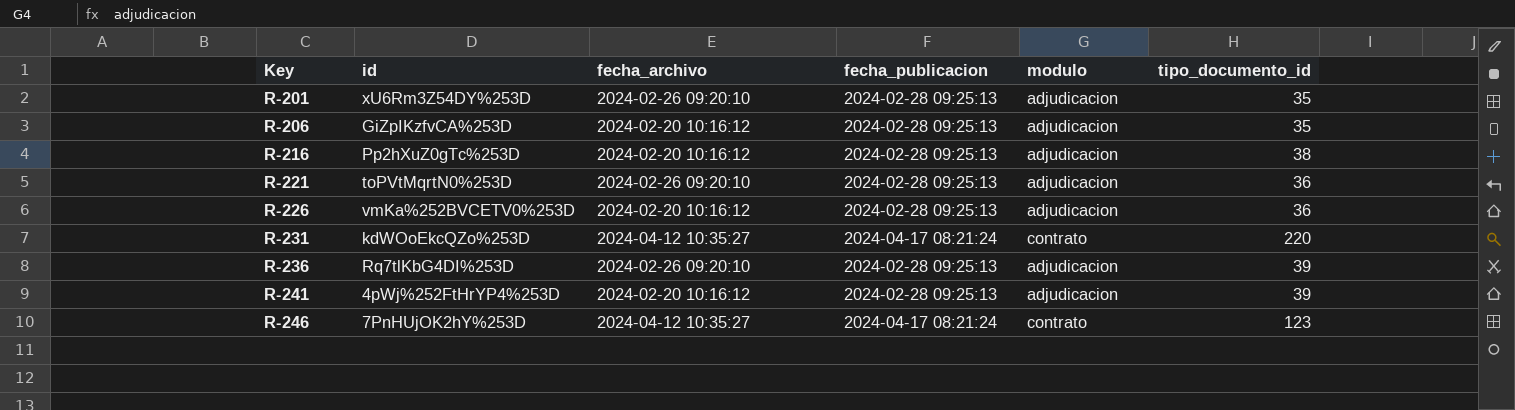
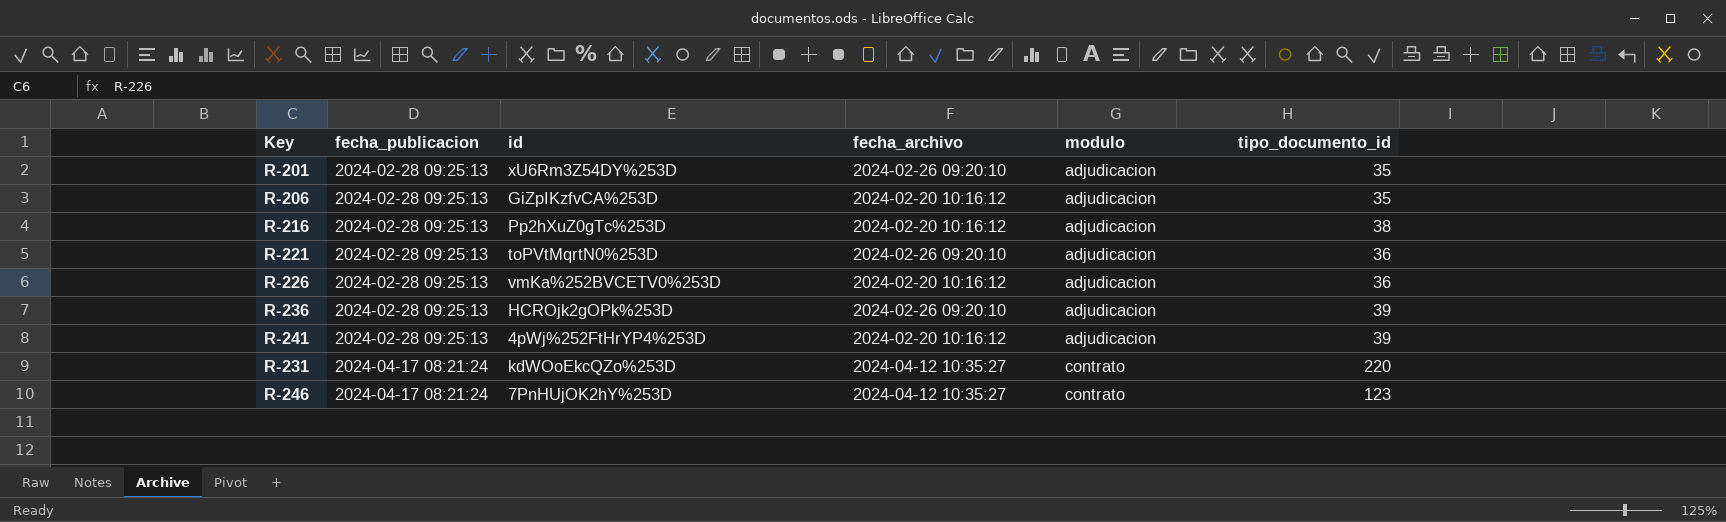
row order: Key ascending -> fecha_publicacion ascending
column fecha_publicacion | position: 4 -> 2
R-236 | id: Rq7tlKbG4DI%253D -> HCROjk2gOPk%253D

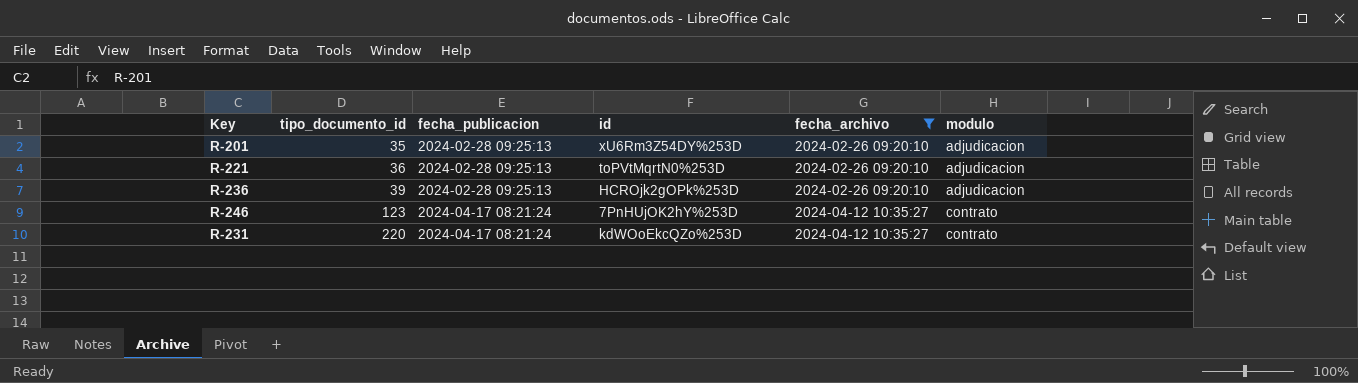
filter: none -> fecha_archivo != 2024-02-20 10:16:12
row order: fecha_publicacion ascending -> tipo_documento_id ascending
column tipo_documento_id | position: 6 -> 2

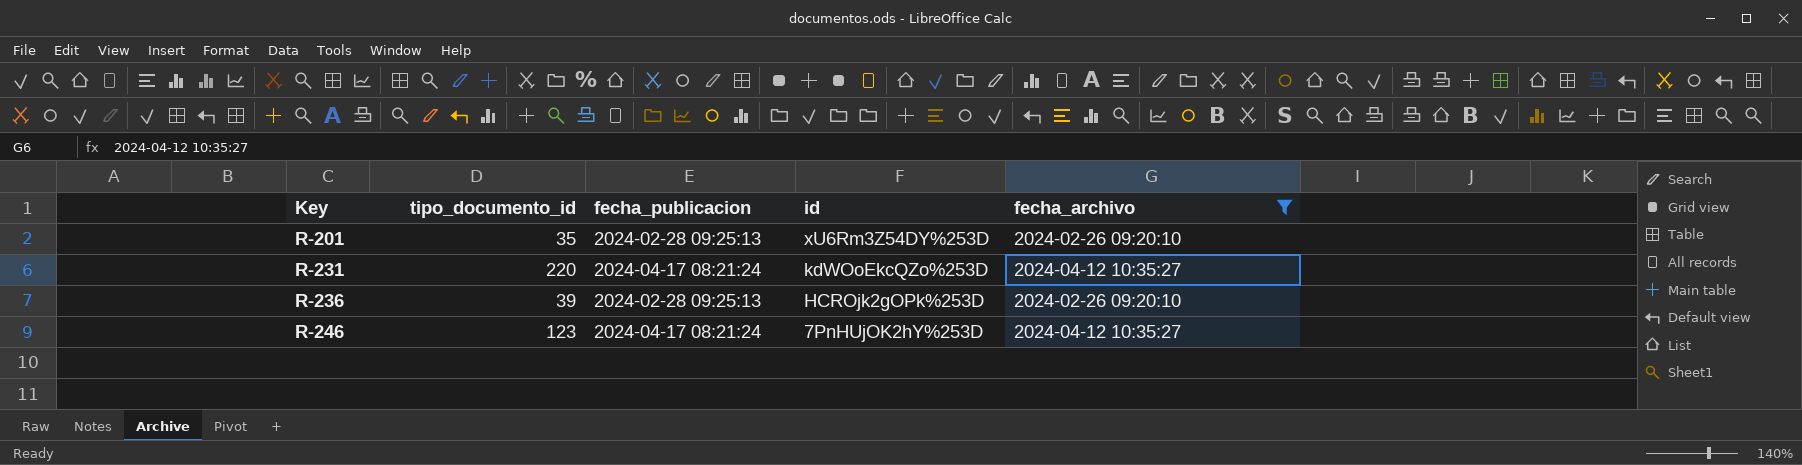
row order: tipo_documento_id ascending -> Key ascending
column modulo | position: 6 -> none
row R-221: 36 | 2024-02-28 09:25:13 | toPVtMqrtN0%253D | 2024-02-26 09:20:10 | adjudicacion -> none

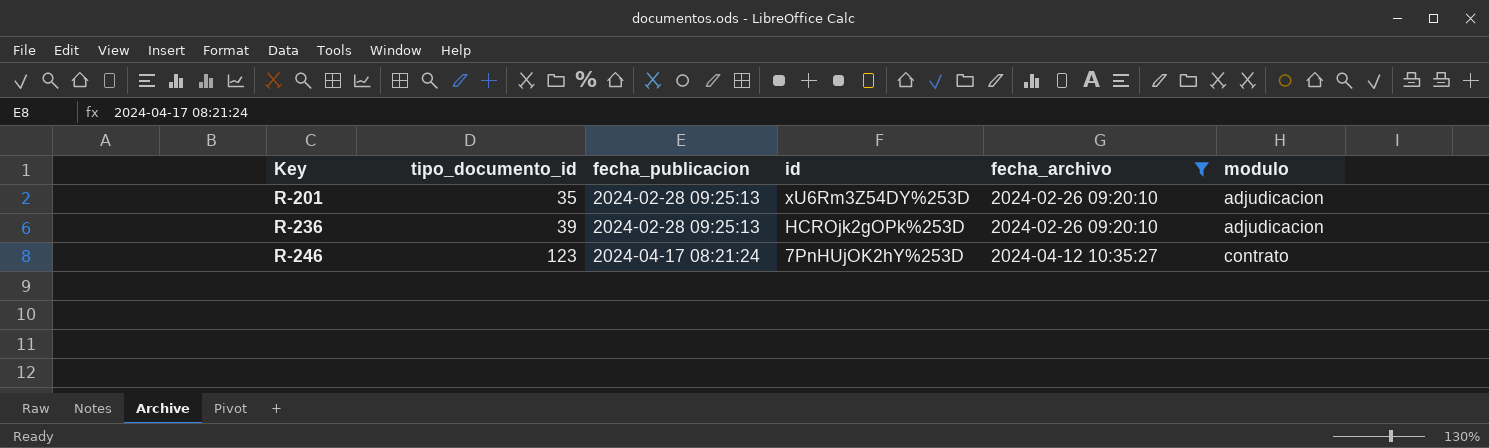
column modulo | position: none -> 6
row R-231: 220 | 2024-04-17 08:21:24 | kdWOoEkcQZo%253D | 2024-04-12 10:35:27 -> none

